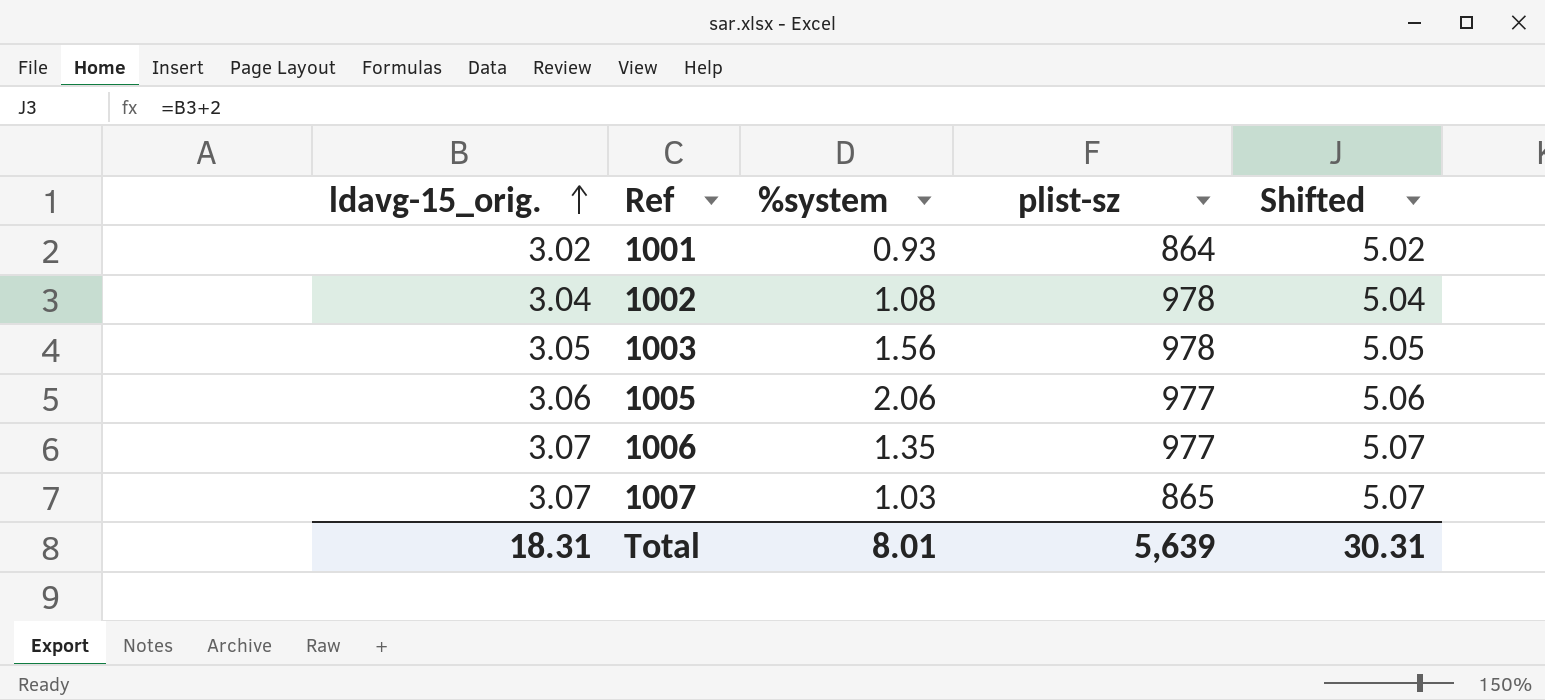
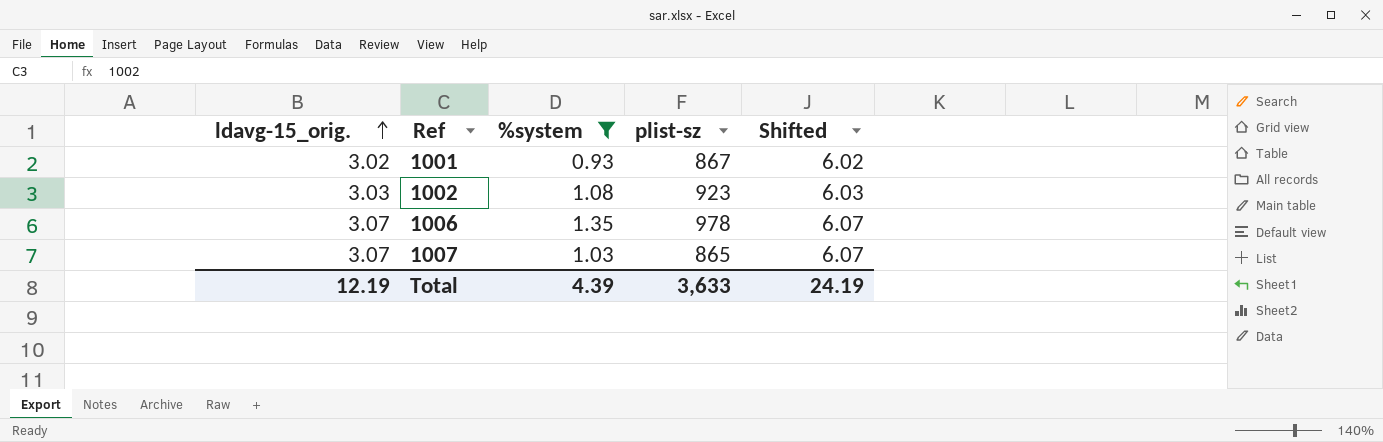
filter: none -> %system <= 1.35
column Shifted | formula: [ldavg-15_orig.] + 2 -> [ldavg-15_orig.] + 3
1001 | plist-sz: 864 -> 867
1002 | ldavg-15_orig.: 3.04 -> 3.03
1002 | plist-sz: 978 -> 923
1006 | plist-sz: 977 -> 978
Total | ldavg-15_orig.: 18.31 -> 12.19
Total | %system: 8.01 -> 4.39
Total | plist-sz: 5,639 -> 3,633
Total | Shifted: 30.31 -> 24.19

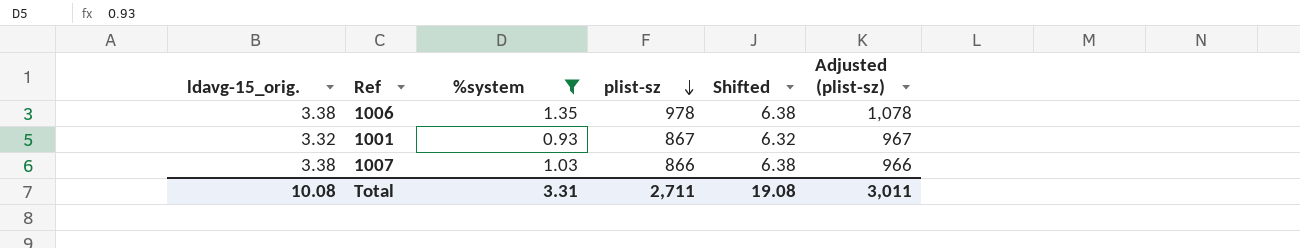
row order: ldavg-15_orig. ascending -> plist-sz descending
column Adjusted (plist-sz) | formula: none -> [plist-sz] + 100
row 1002: 3.03 | 1.08 | 923 | 6.03 -> none
1006 | ldavg-15_orig.: 3.07 -> 3.38
1006 | Shifted: 6.07 -> 6.38
1001 | ldavg-15_orig.: 3.02 -> 3.32
1001 | Shifted: 6.02 -> 6.32
1007 | ldavg-15_orig.: 3.07 -> 3.38
1007 | plist-sz: 865 -> 866
1007 | Shifted: 6.07 -> 6.38
Total | ldavg-15_orig.: 12.19 -> 10.08
Total | %system: 4.39 -> 3.31
Total | plist-sz: 3,633 -> 2,711
Total | Shifted: 24.19 -> 19.08

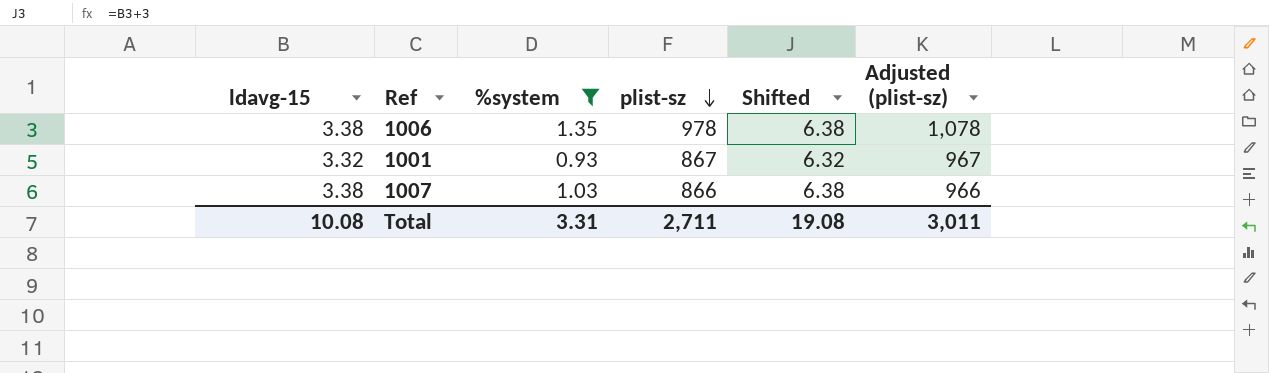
column name: ldavg-15_orig. -> ldavg-15

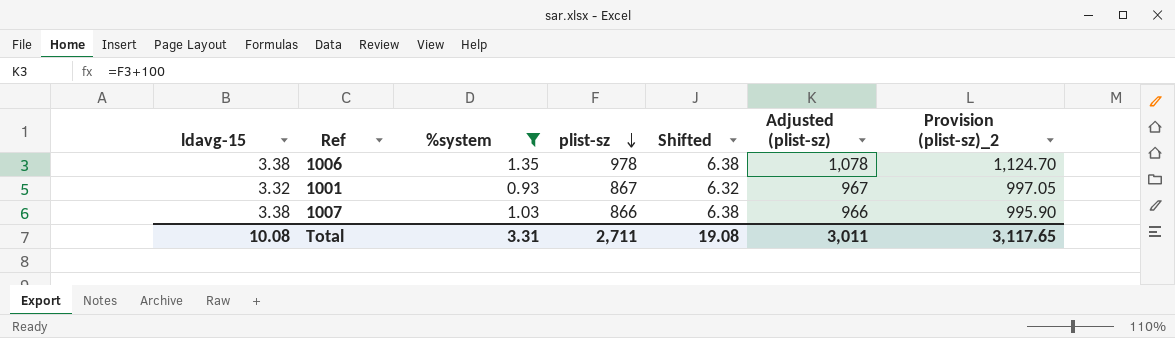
column Provision (plist-sz)_2 | formula: none -> [plist-sz] * 1.15

